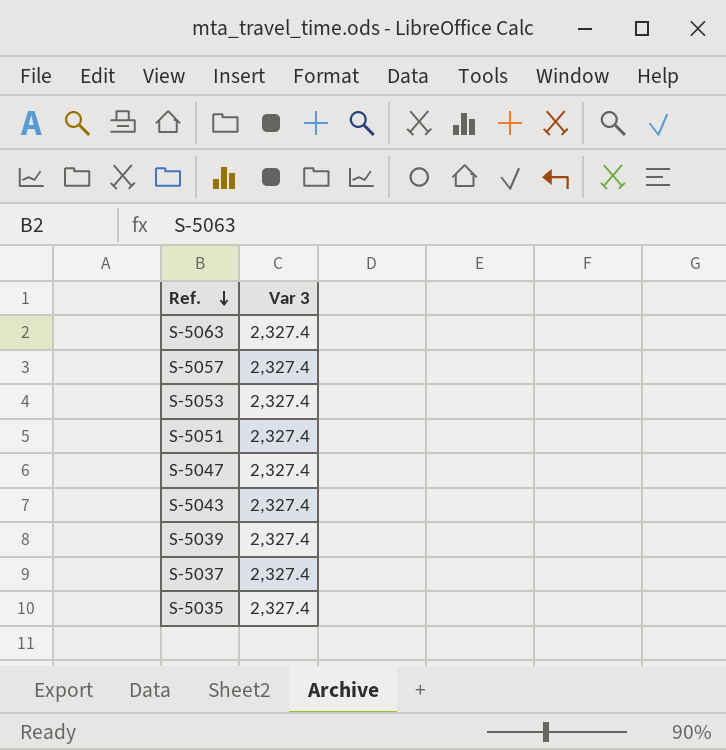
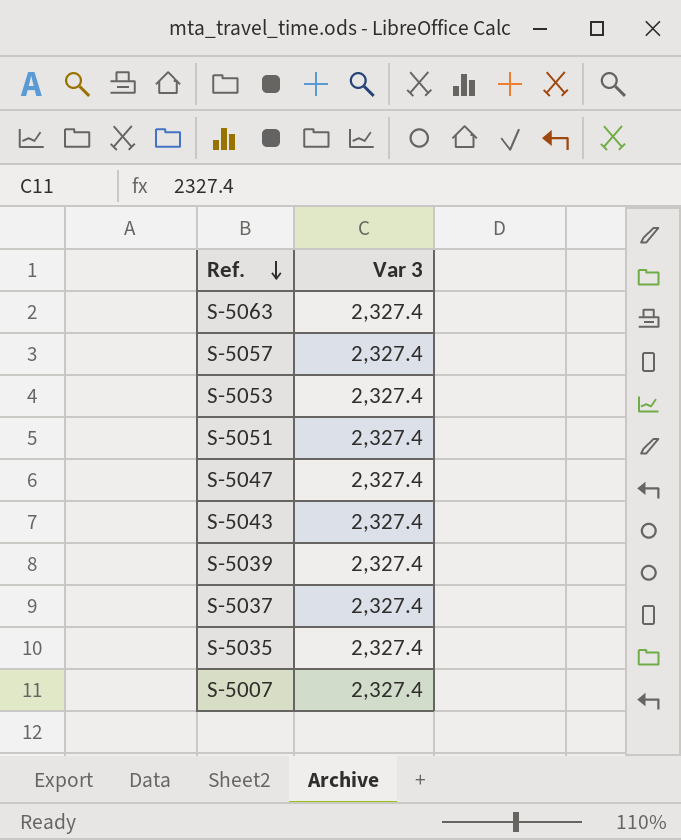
row S-5007: none -> 2,327.4

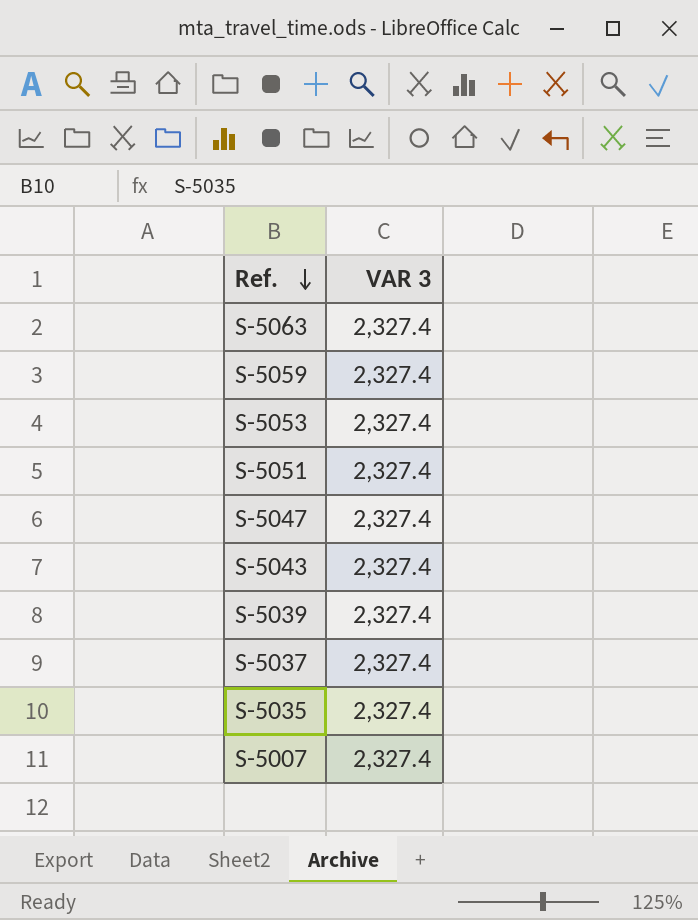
column name: Var 3 -> VAR 3
row S-5057: 2,327.4 -> none
row S-5059: none -> 2,327.4

